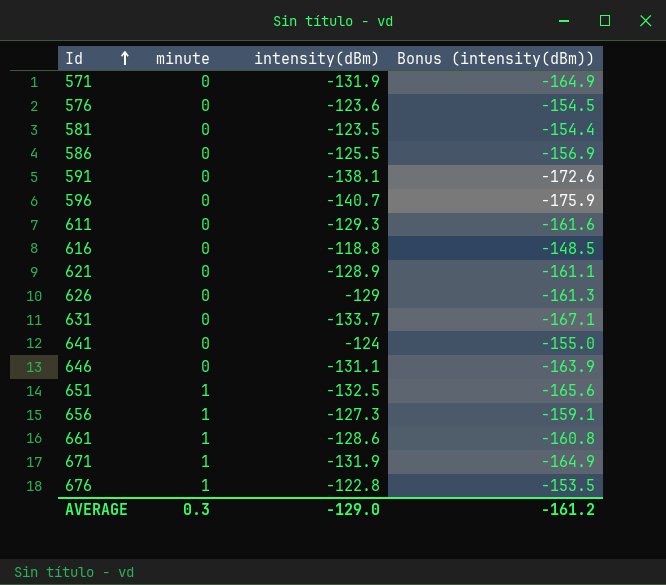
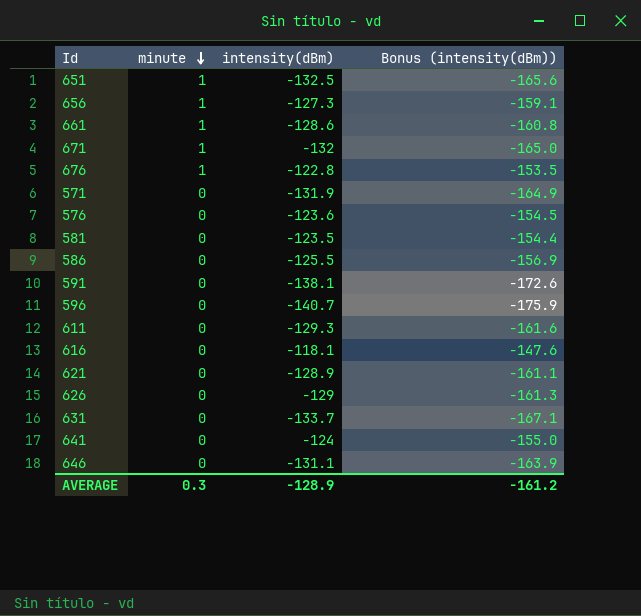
row order: Id ascending -> minute descending
671 | intensity(dBm): -131.9 -> -132
671 | Bonus (intensity(dBm)): -164.9 -> -165.0
616 | intensity(dBm): -118.8 -> -118.1
616 | Bonus (intensity(dBm)): -148.5 -> -147.6
AVERAGE | intensity(dBm): -129.0 -> -128.9

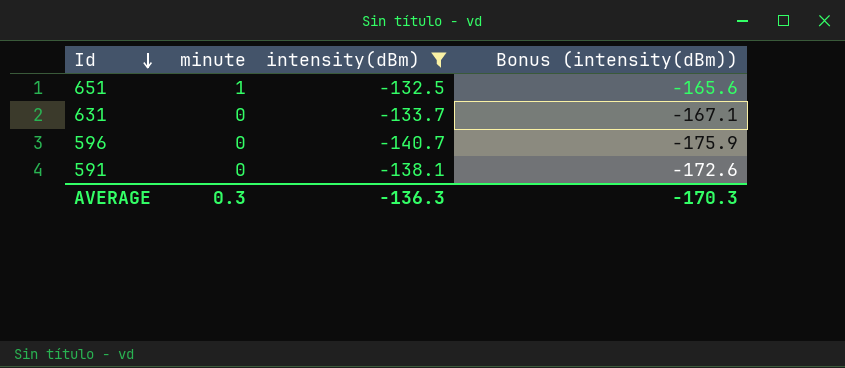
filter: none -> intensity(dBm) <= -132.5
row order: minute descending -> Id descending
AVERAGE | intensity(dBm): -128.9 -> -136.3
AVERAGE | Bonus (intensity(dBm)): -161.2 -> -170.3

